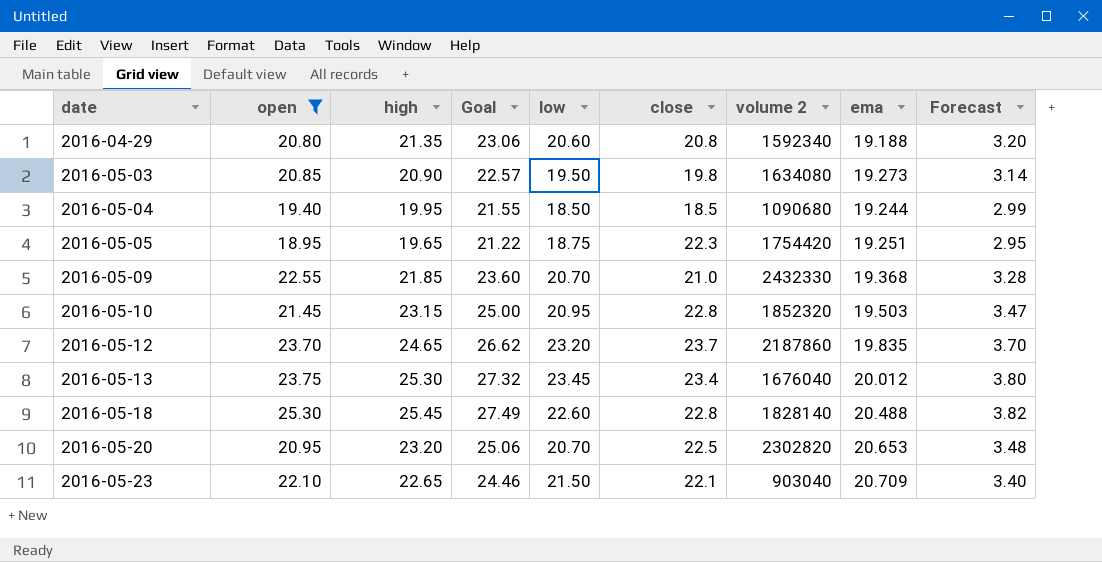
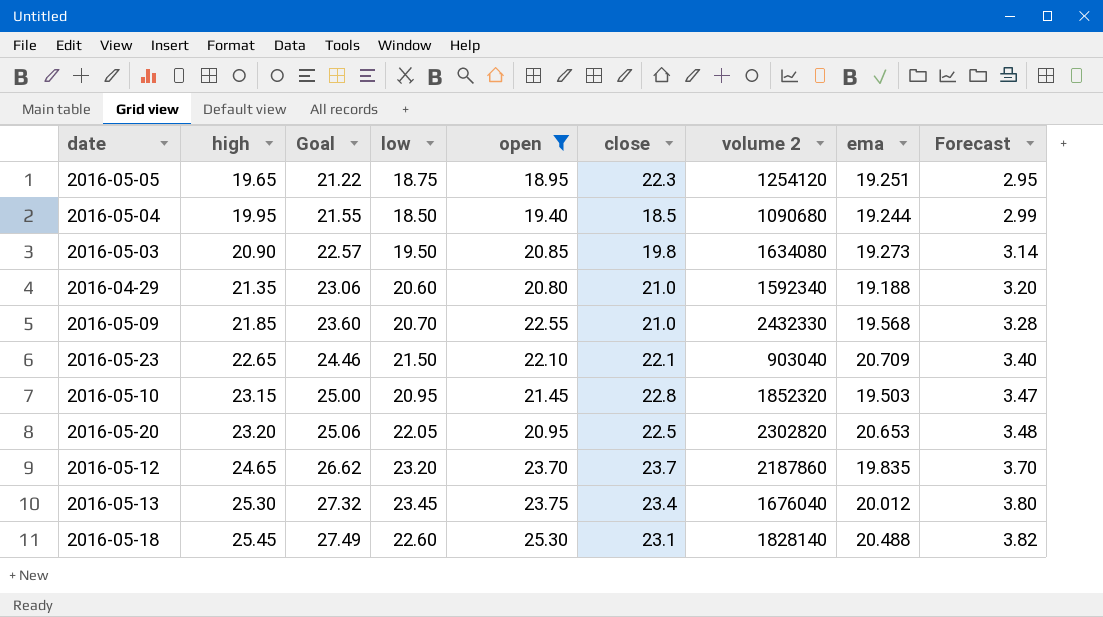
row order: date ascending -> high ascending
column open | position: 2 -> 5
2016-05-05 | volume 2: 1754420 -> 1254120
2016-04-29 | close: 20.8 -> 21.0
2016-05-09 | ema: 19.368 -> 19.568
2016-05-20 | low: 20.70 -> 22.05
2016-05-18 | close: 22.8 -> 23.1

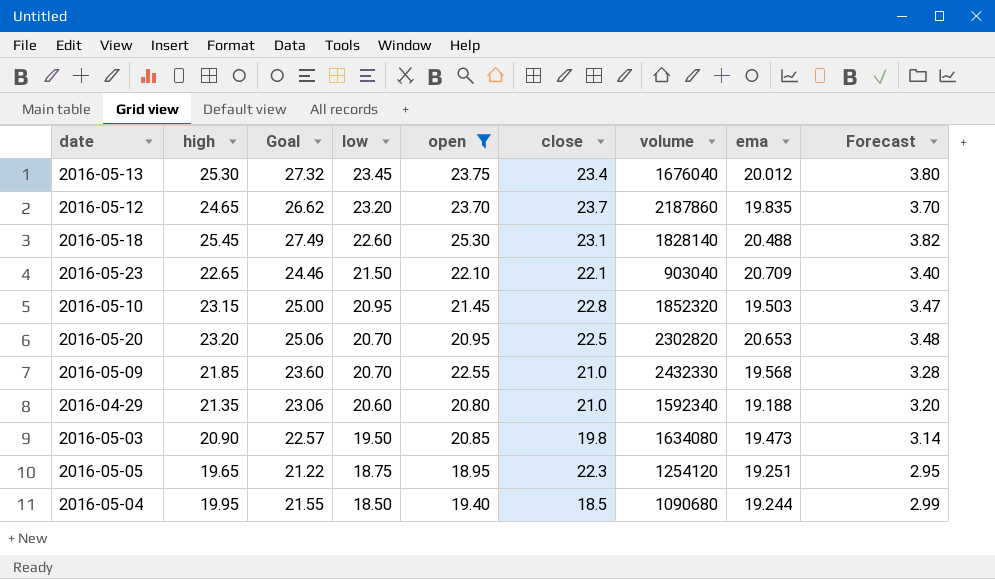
row order: high ascending -> low descending
column name: volume 2 -> volume
2016-05-20 | low: 22.05 -> 20.70
2016-05-03 | ema: 19.273 -> 19.473

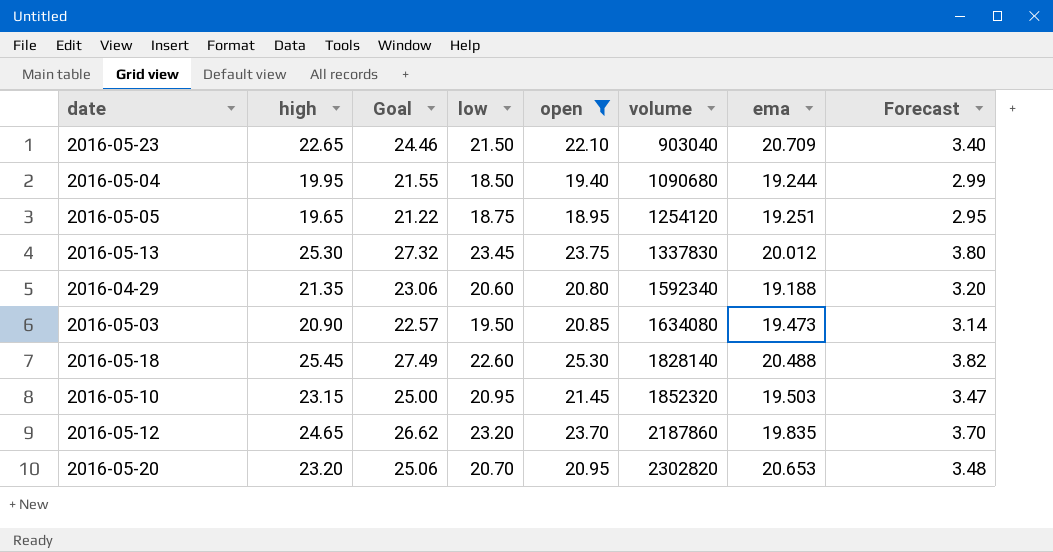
row order: low descending -> volume ascending
column close | position: 6 -> none
row 2016-05-09: 21.85 | 23.60 | 20.70 | 22.55 | 21.0 | 2432330 | 19.568 | 3.28 -> none
2016-05-13 | volume: 1676040 -> 1337830

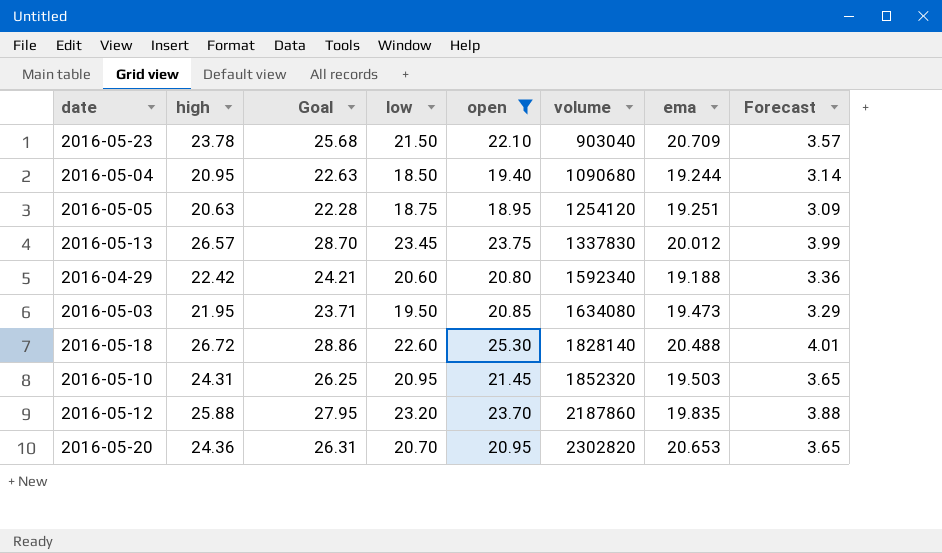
2016-05-23 | high: 22.65 -> 23.78
2016-05-23 | Goal: 24.46 -> 25.68
2016-05-23 | Forecast: 3.40 -> 3.57
2016-05-04 | high: 19.95 -> 20.95
2016-05-04 | Goal: 21.55 -> 22.63
2016-05-04 | Forecast: 2.99 -> 3.14
2016-05-05 | high: 19.65 -> 20.63
2016-05-05 | Goal: 21.22 -> 22.28
2016-05-05 | Forecast: 2.95 -> 3.09
2016-05-13 | high: 25.30 -> 26.57
2016-05-13 | Goal: 27.32 -> 28.70
2016-05-13 | Forecast: 3.80 -> 3.99
2016-04-29 | high: 21.35 -> 22.42
2016-04-29 | Goal: 23.06 -> 24.21
2016-04-29 | Forecast: 3.20 -> 3.36
2016-05-03 | high: 20.90 -> 21.95
2016-05-03 | Goal: 22.57 -> 23.71
2016-05-03 | Forecast: 3.14 -> 3.29
2016-05-18 | high: 25.45 -> 26.72
2016-05-18 | Goal: 27.49 -> 28.86
2016-05-18 | Forecast: 3.82 -> 4.01
2016-05-10 | high: 23.15 -> 24.31
2016-05-10 | Goal: 25.00 -> 26.25
2016-05-10 | Forecast: 3.47 -> 3.65
2016-05-12 | high: 24.65 -> 25.88
2016-05-12 | Goal: 26.62 -> 27.95
2016-05-12 | Forecast: 3.70 -> 3.88
2016-05-20 | high: 23.20 -> 24.36
2016-05-20 | Goal: 25.06 -> 26.31
2016-05-20 | Forecast: 3.48 -> 3.65

